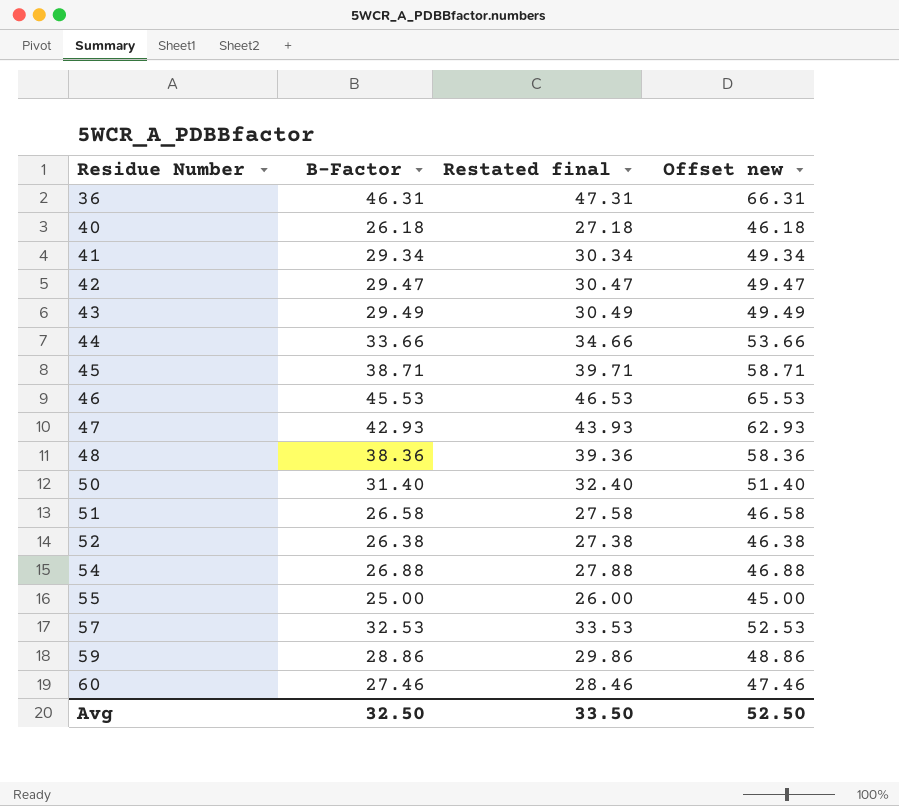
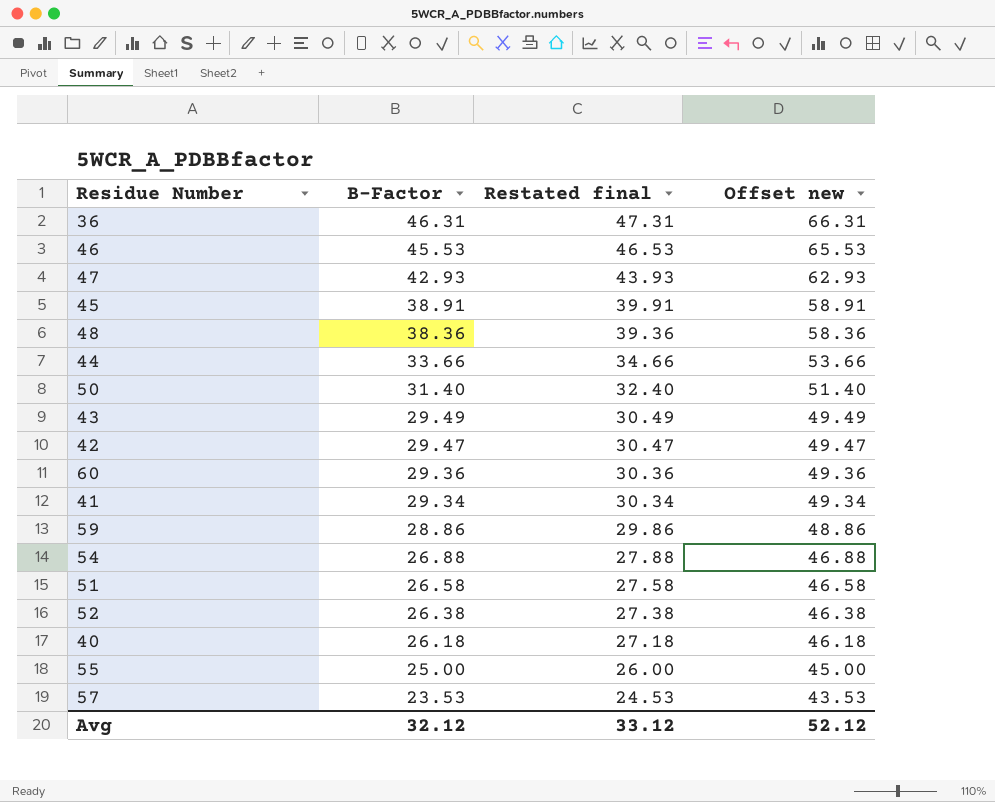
row order: Residue Number ascending -> B-Factor descending
45 | B-Factor: 38.71 -> 38.91
45 | Restated final: 39.71 -> 39.91
45 | Offset new: 58.71 -> 58.91
60 | B-Factor: 27.46 -> 29.36
60 | Restated final: 28.46 -> 30.36
60 | Offset new: 47.46 -> 49.36
57 | B-Factor: 32.53 -> 23.53
57 | Restated final: 33.53 -> 24.53
57 | Offset new: 52.53 -> 43.53
Avg | B-Factor: 32.50 -> 32.12
Avg | Restated final: 33.50 -> 33.12
Avg | Offset new: 52.50 -> 52.12

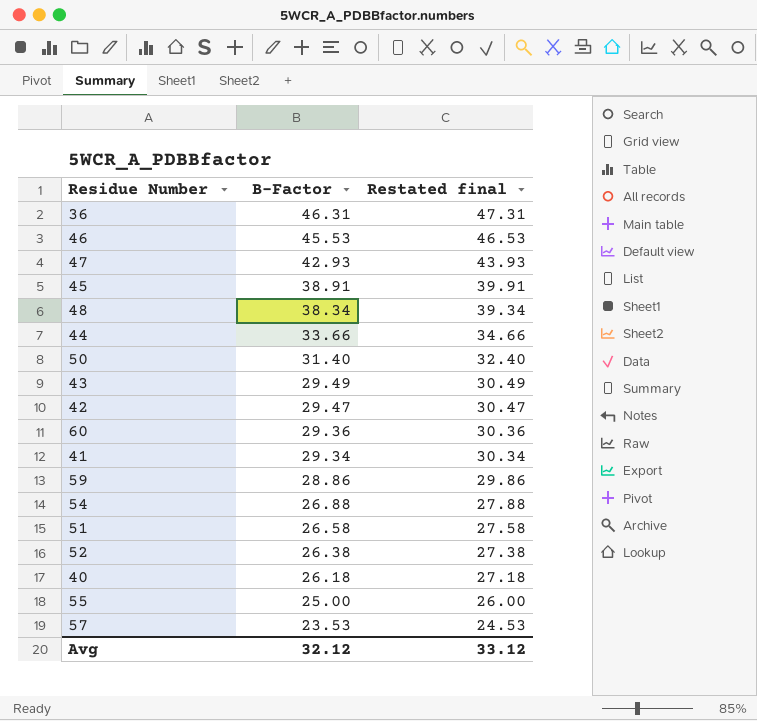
column Offset new | formula: [B-Factor] + 20 -> none
48 | B-Factor: 38.36 -> 38.34
48 | Restated final: 39.36 -> 39.34

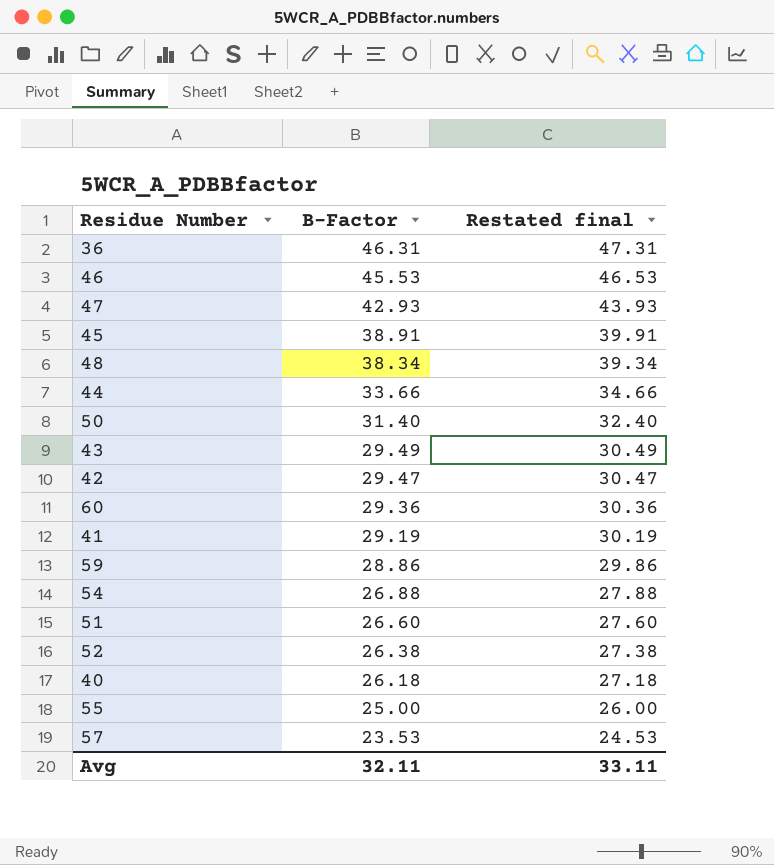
41 | B-Factor: 29.34 -> 29.19
41 | Restated final: 30.34 -> 30.19
51 | B-Factor: 26.58 -> 26.60
51 | Restated final: 27.58 -> 27.60
Avg | B-Factor: 32.12 -> 32.11
Avg | Restated final: 33.12 -> 33.11

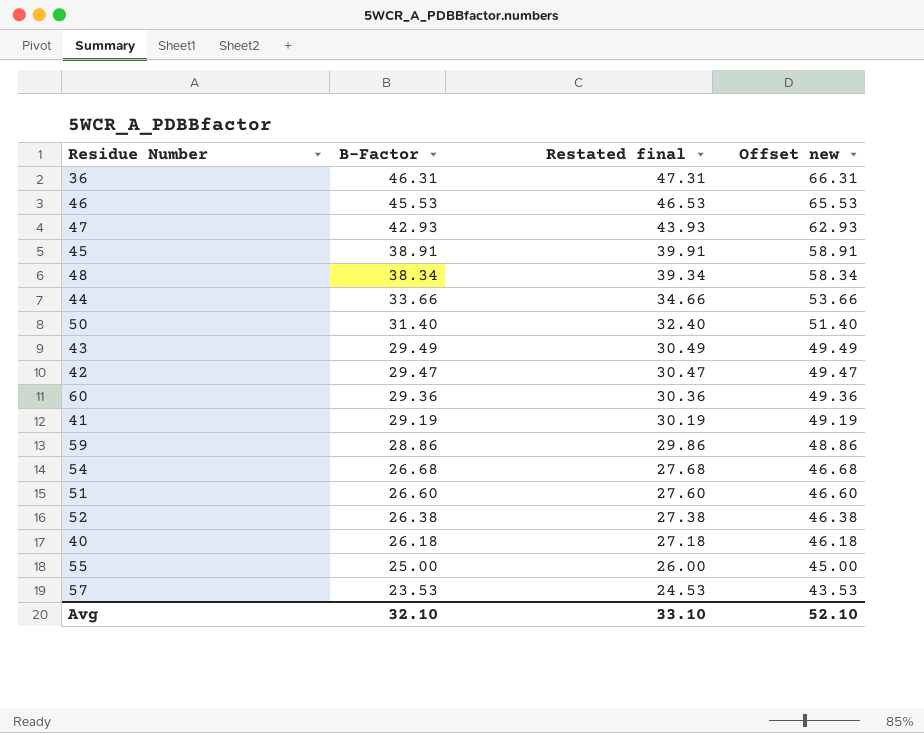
column Offset new | formula: none -> [B-Factor] + 20
54 | B-Factor: 26.88 -> 26.68
54 | Restated final: 27.88 -> 27.68
Avg | B-Factor: 32.11 -> 32.10
Avg | Restated final: 33.11 -> 33.10

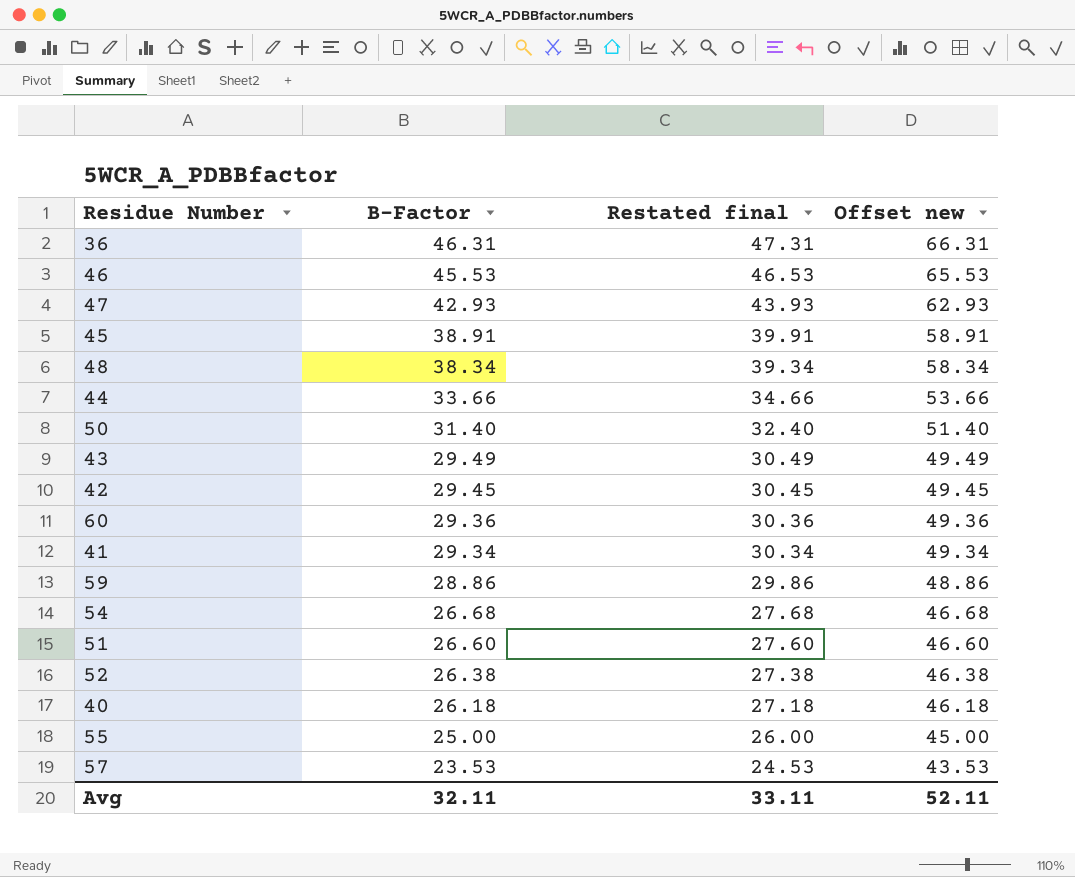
42 | B-Factor: 29.47 -> 29.45
42 | Restated final: 30.47 -> 30.45
42 | Offset new: 49.47 -> 49.45
41 | B-Factor: 29.19 -> 29.34
41 | Restated final: 30.19 -> 30.34
41 | Offset new: 49.19 -> 49.34
Avg | B-Factor: 32.10 -> 32.11
Avg | Restated final: 33.10 -> 33.11
Avg | Offset new: 52.10 -> 52.11

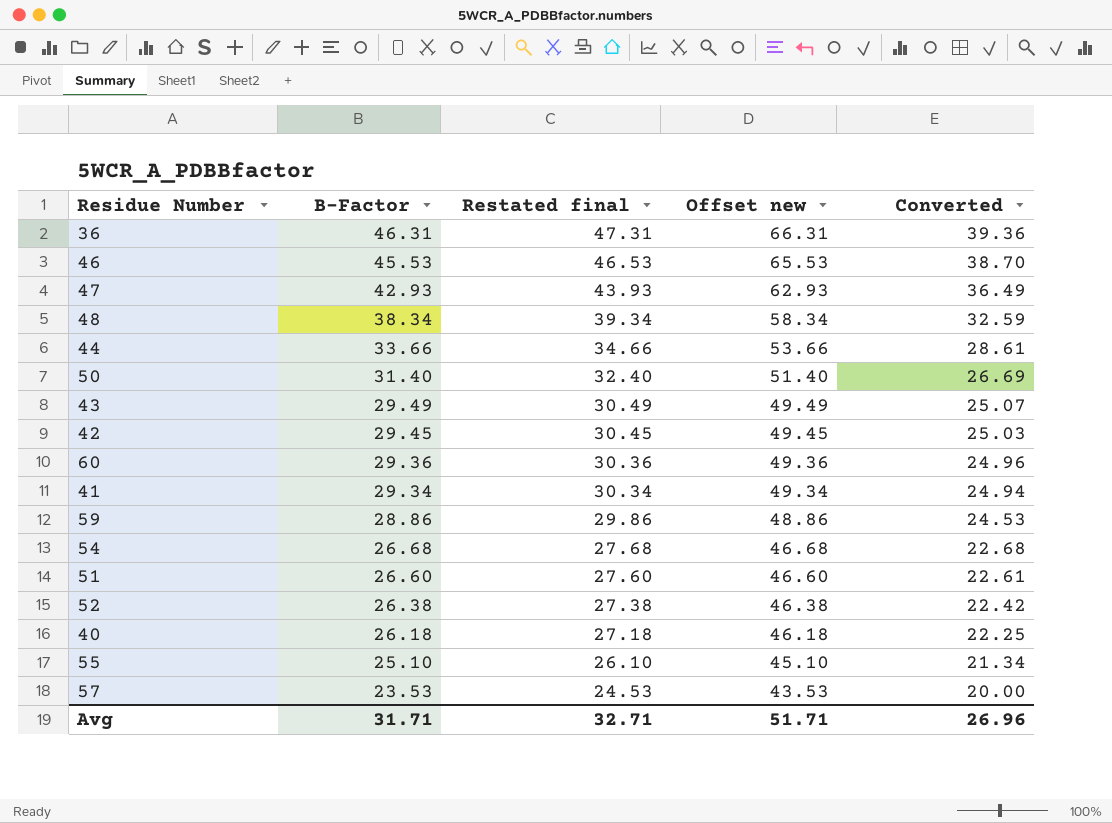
column Converted | formula: none -> [B-Factor] * 0.85
row 45: 38.91 | 39.91 | 58.91 -> none
55 | B-Factor: 25.00 -> 25.10
55 | Restated final: 26.00 -> 26.10
55 | Offset new: 45.00 -> 45.10
Avg | B-Factor: 32.11 -> 31.71
Avg | Restated final: 33.11 -> 32.71
Avg | Offset new: 52.11 -> 51.71

